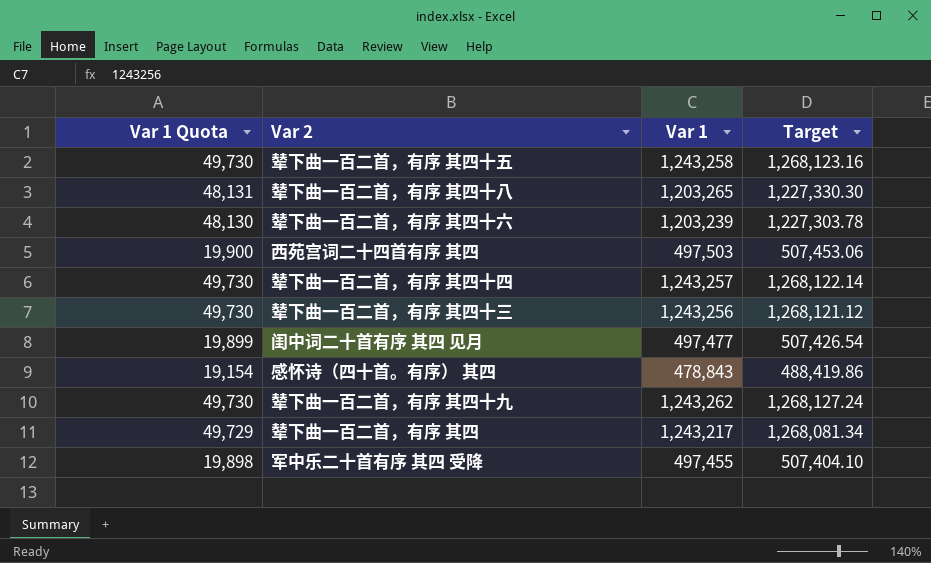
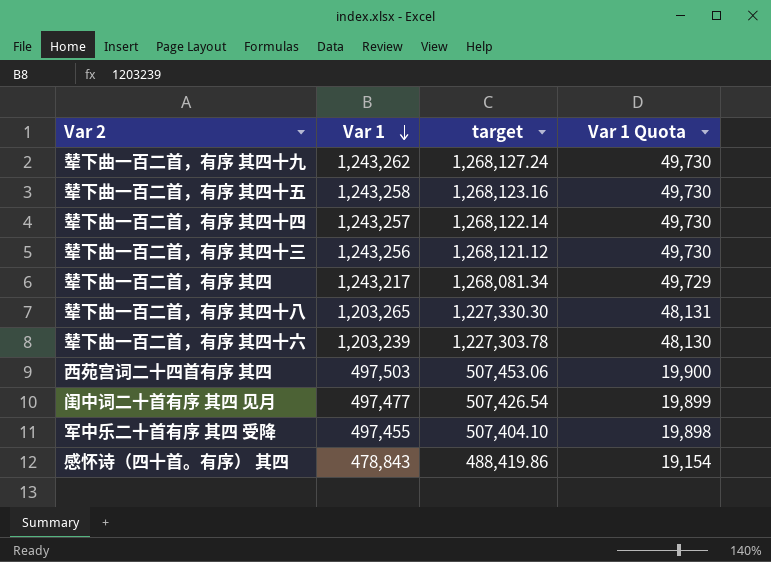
row order: none -> Var 1 descending
column name: Target -> target
column Var 1 Quota | position: 1 -> 4

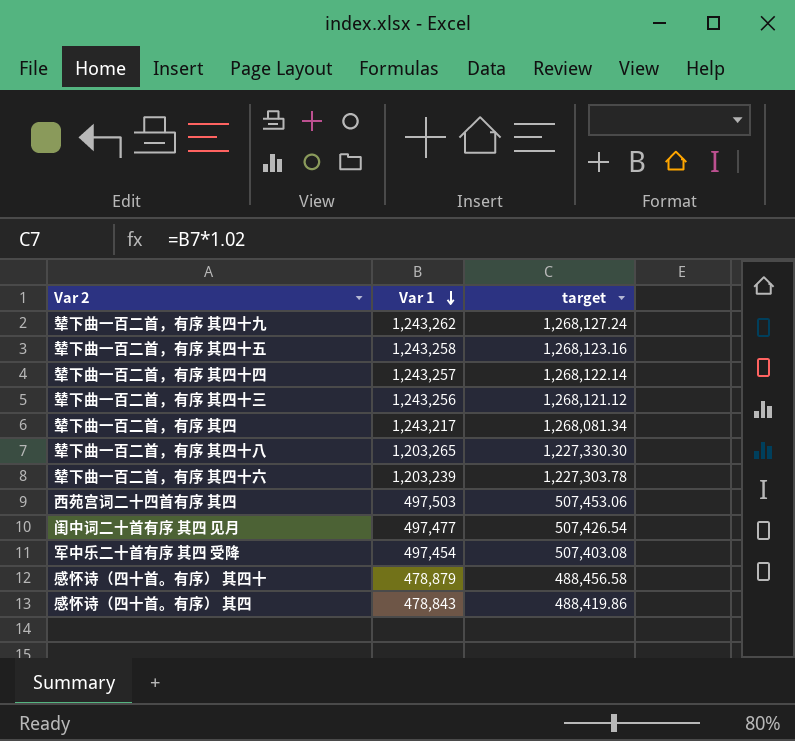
column Var 1 Quota | formula: [Var 1] * 0.04 -> none
军中乐二十首有序 其四 受降 | Var 1: 497,455 -> 497,454
军中乐二十首有序 其四 受降 | target: 507,404.10 -> 507,403.08
row 感怀诗（四十首。有序） 其四十: none -> 478,879 | 488,456.58

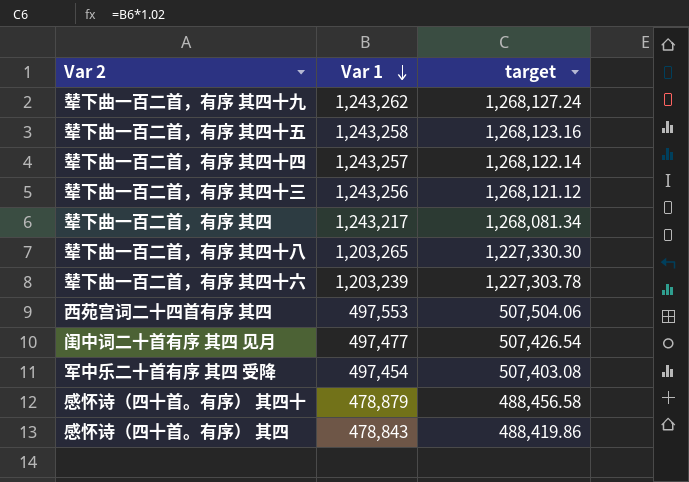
西苑宫词二十四首有序 其四 | Var 1: 497,503 -> 497,553
西苑宫词二十四首有序 其四 | target: 507,453.06 -> 507,504.06

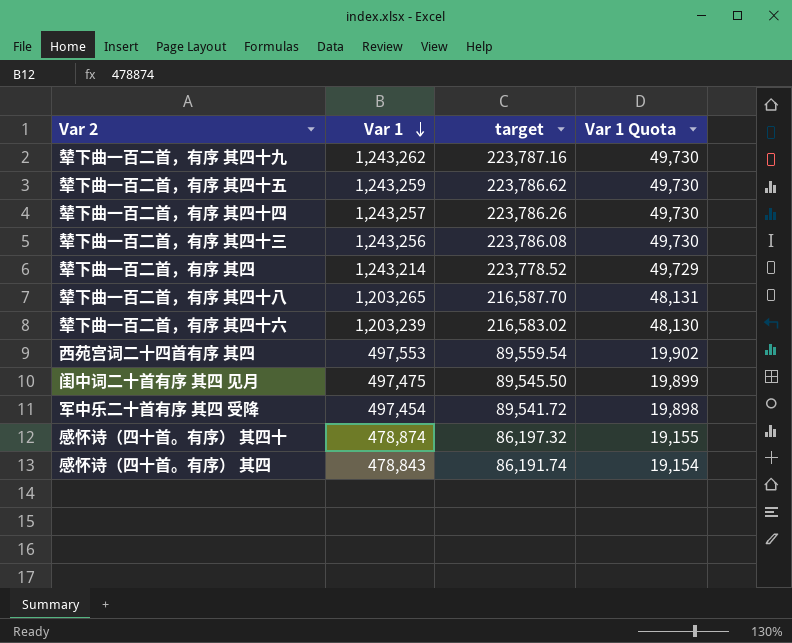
column target | formula: [Var 1] * 1.02 -> [Var 1] * 0.18
column Var 1 Quota | formula: none -> [Var 1] * 0.04
辇下曲一百二首，有序 其四十五 | Var 1: 1,243,258 -> 1,243,259
辇下曲一百二首，有序 其四 | Var 1: 1,243,217 -> 1,243,214
闺中词二十首有序 其四 见月 | Var 1: 497,477 -> 497,475
感怀诗（四十首。有序） 其四十 | Var 1: 478,879 -> 478,874

